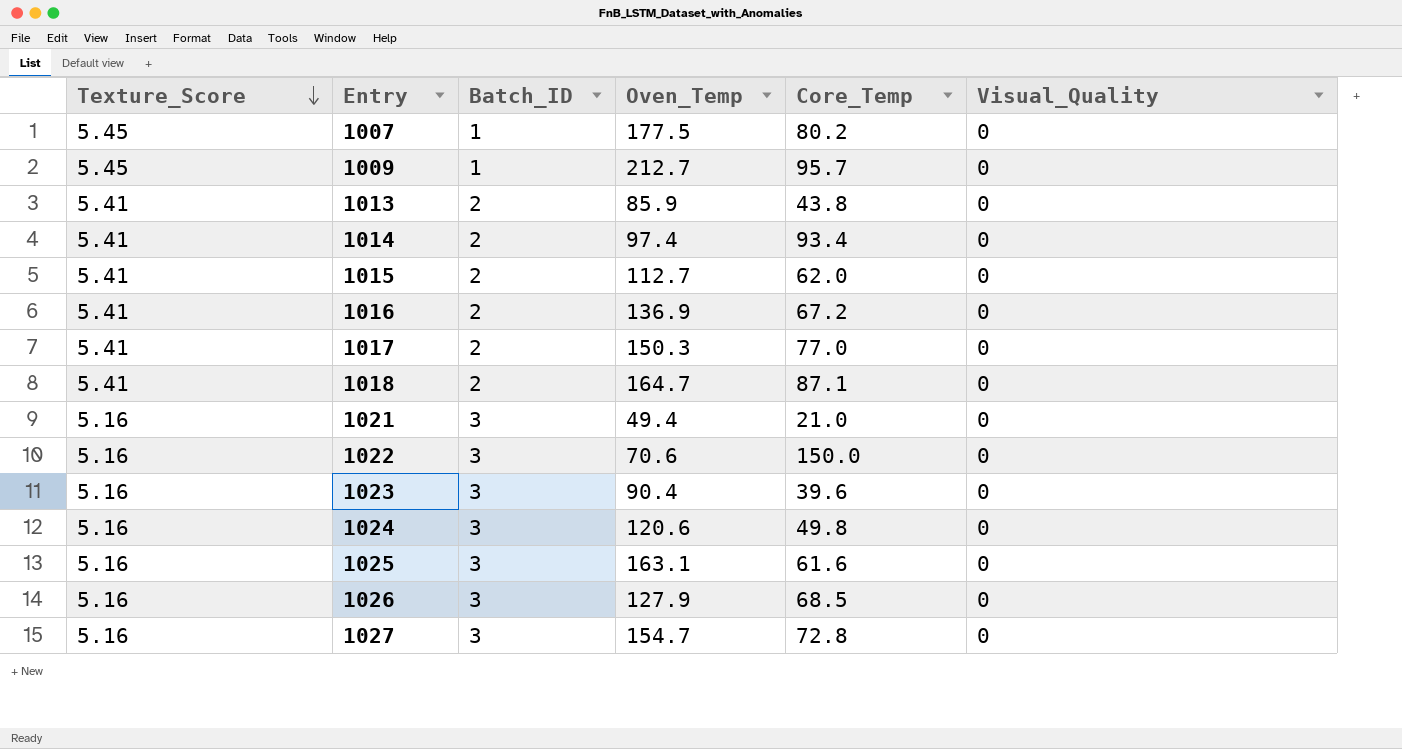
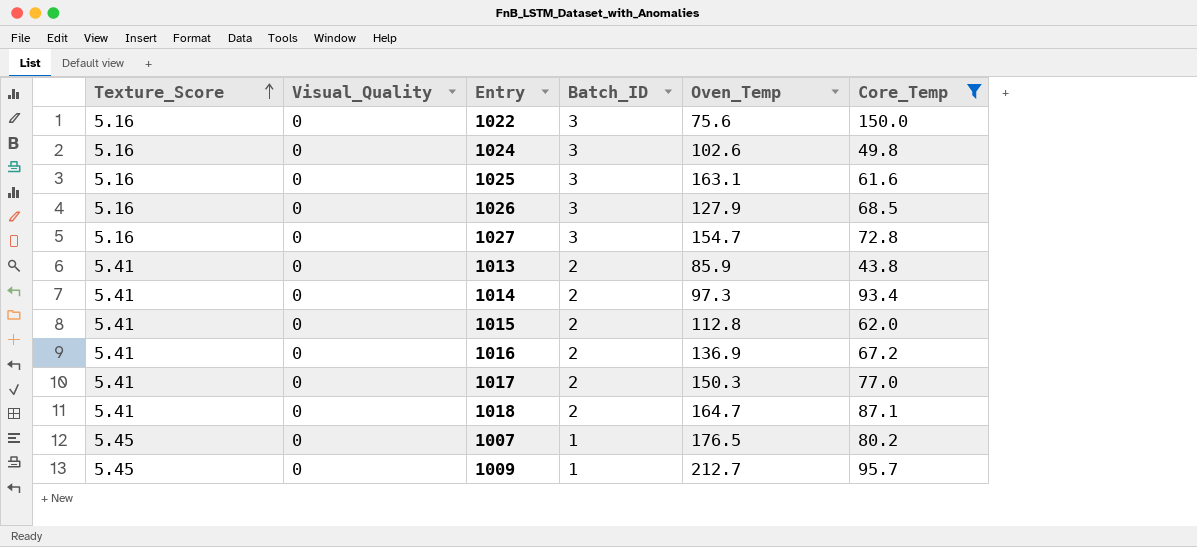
filter: none -> Core_Temp >= 43.8
row order: Texture_Score descending -> Texture_Score ascending
column Visual_Quality | position: 6 -> 2
1022 | Oven_Temp: 70.6 -> 75.6
1024 | Oven_Temp: 120.6 -> 102.6
1014 | Oven_Temp: 97.4 -> 97.3
1015 | Oven_Temp: 112.7 -> 112.8
1007 | Oven_Temp: 177.5 -> 176.5

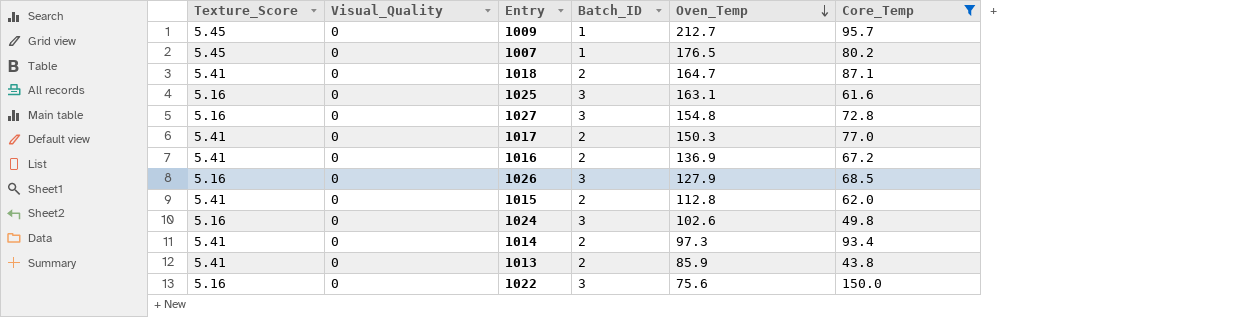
row order: Texture_Score ascending -> Oven_Temp descending
1027 | Oven_Temp: 154.7 -> 154.8

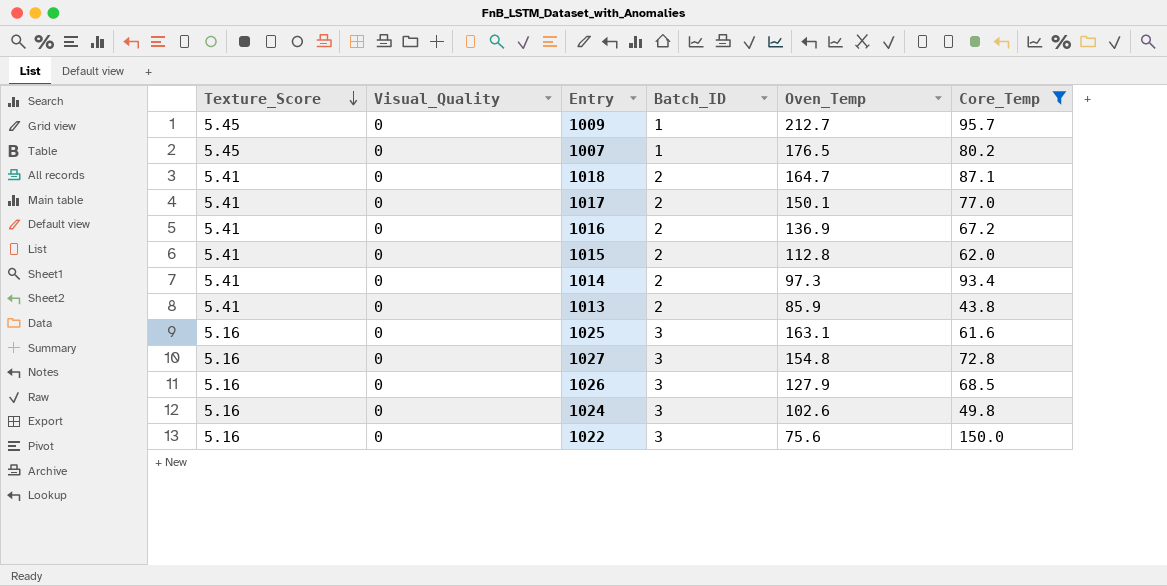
row order: Oven_Temp descending -> Texture_Score descending
1017 | Oven_Temp: 150.3 -> 150.1

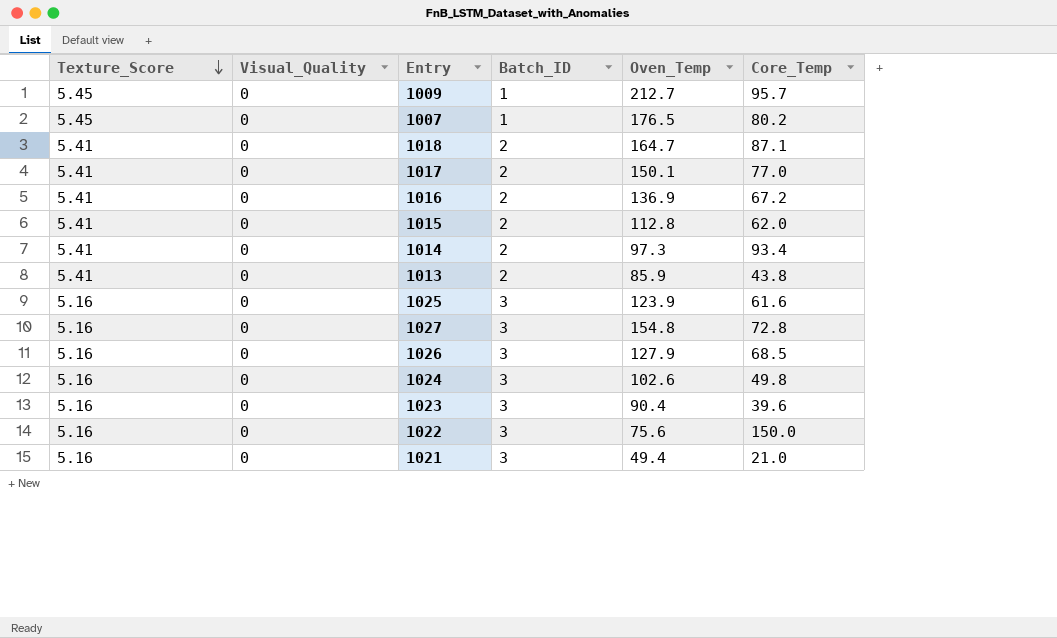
filter: Core_Temp >= 43.8 -> none
1025 | Oven_Temp: 163.1 -> 123.9

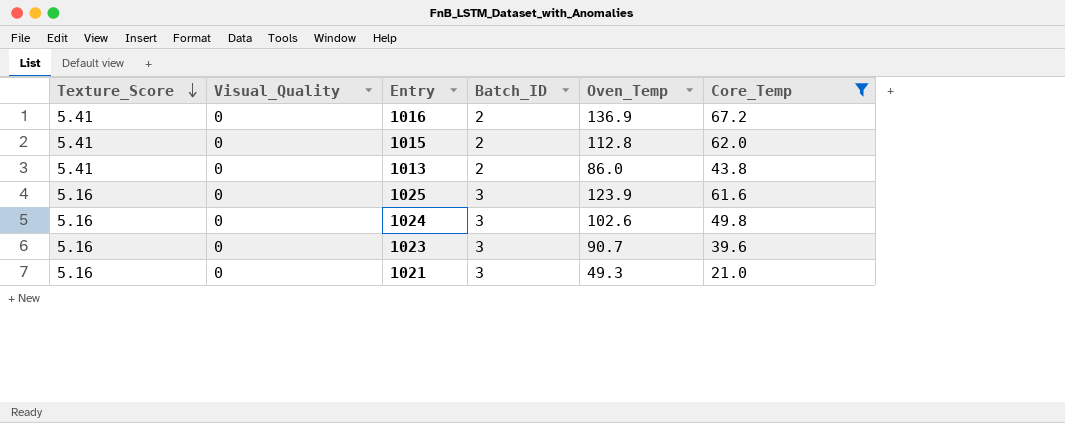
filter: none -> Core_Temp <= 67.2
1013 | Oven_Temp: 85.9 -> 86.0
1023 | Oven_Temp: 90.4 -> 90.7
1021 | Oven_Temp: 49.4 -> 49.3

